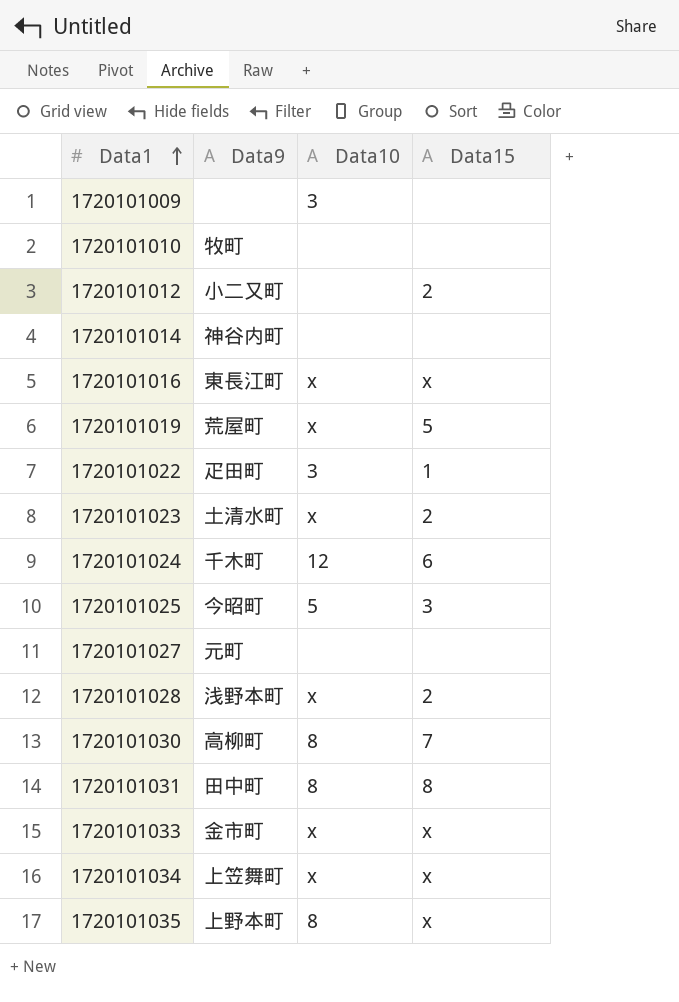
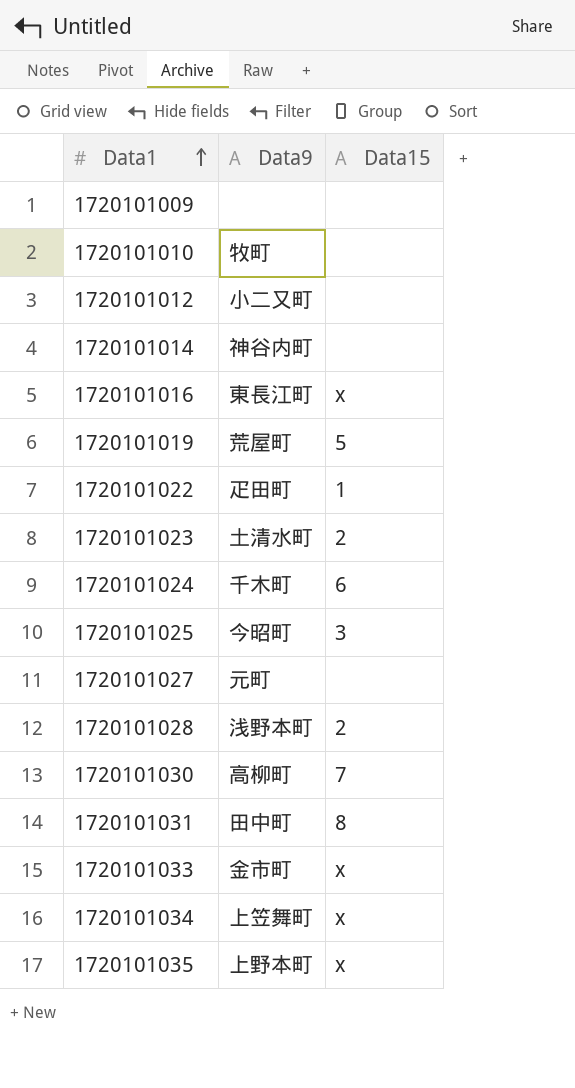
column Data10 | position: 3 -> none
1720101012 | Data15: 2 -> none

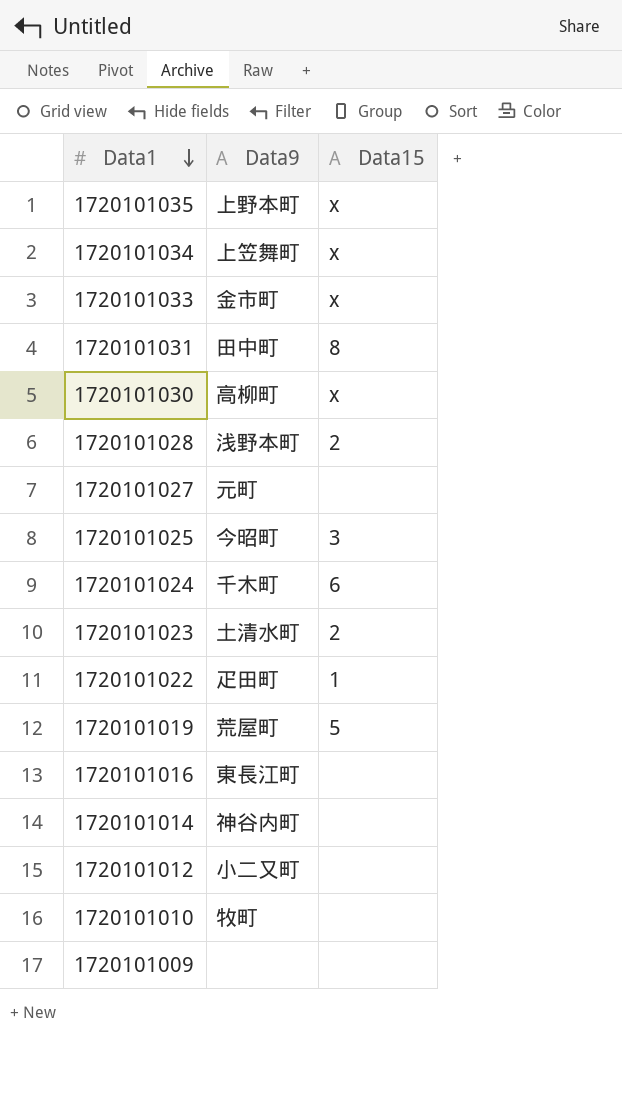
row order: Data1 ascending -> Data1 descending
1720101030 | Data15: 7 -> x
1720101016 | Data15: x -> none

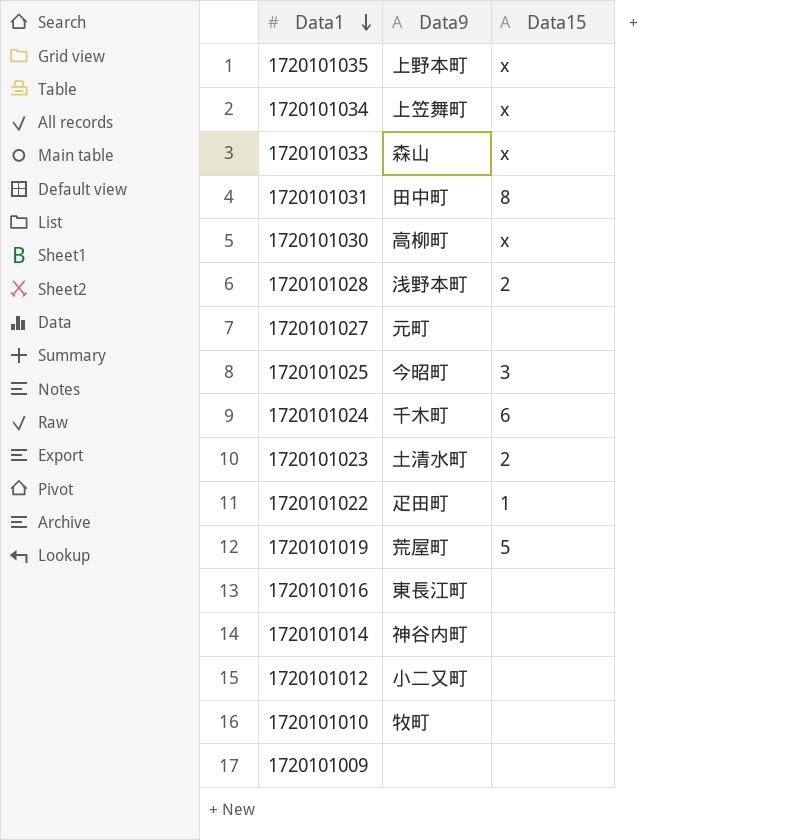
1720101033 | Data9: 金市町 -> 森山

